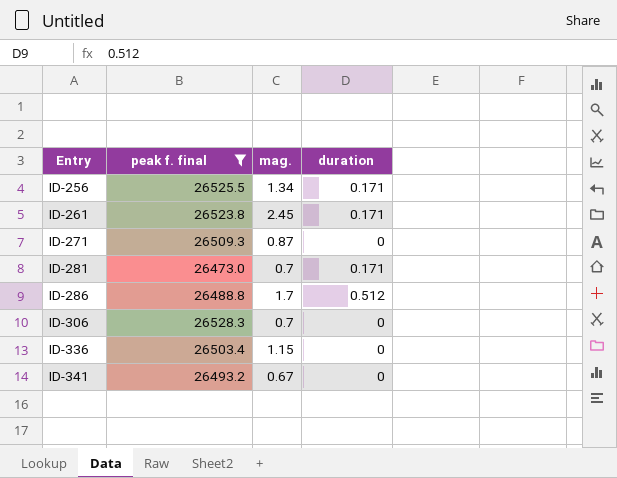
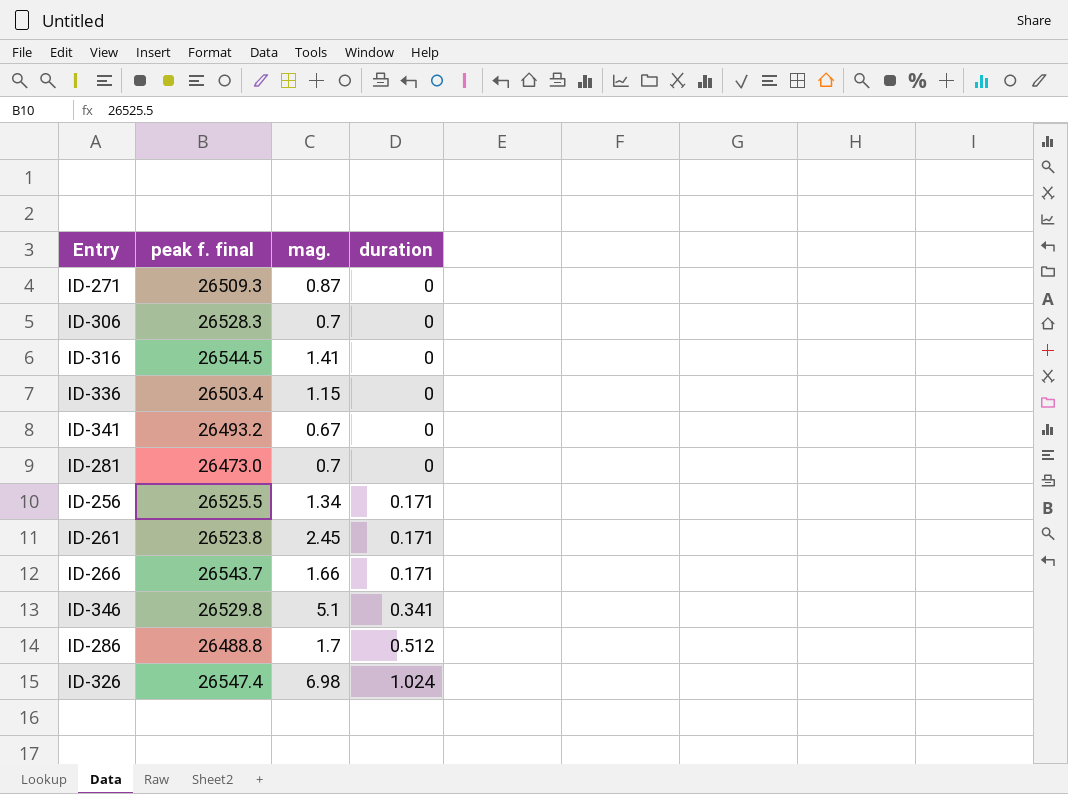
filter: peak f. final <= 26528.3 -> none
row order: Entry ascending -> duration ascending
ID-281 | duration: 0.171 -> 0

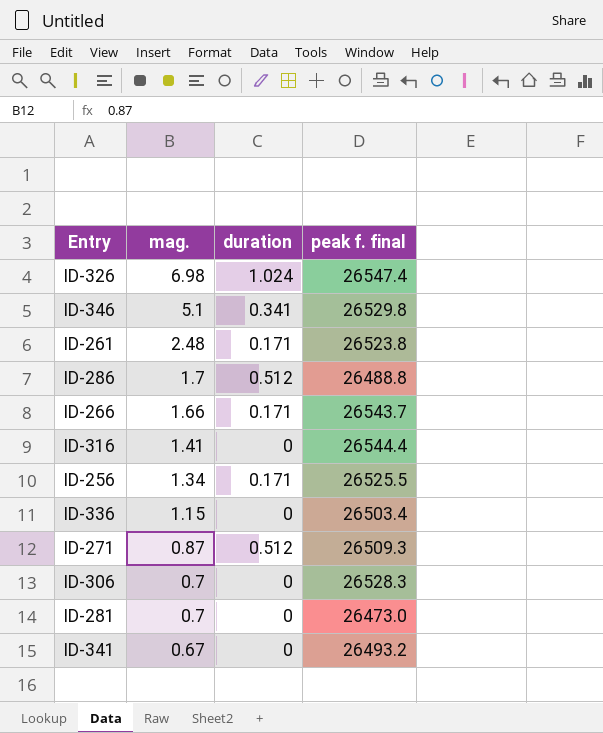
row order: duration ascending -> mag. descending
column peak f. final | position: 2 -> 4
ID-261 | mag.: 2.45 -> 2.48
ID-316 | peak f. final: 26544.5 -> 26544.4
ID-271 | duration: 0 -> 0.512

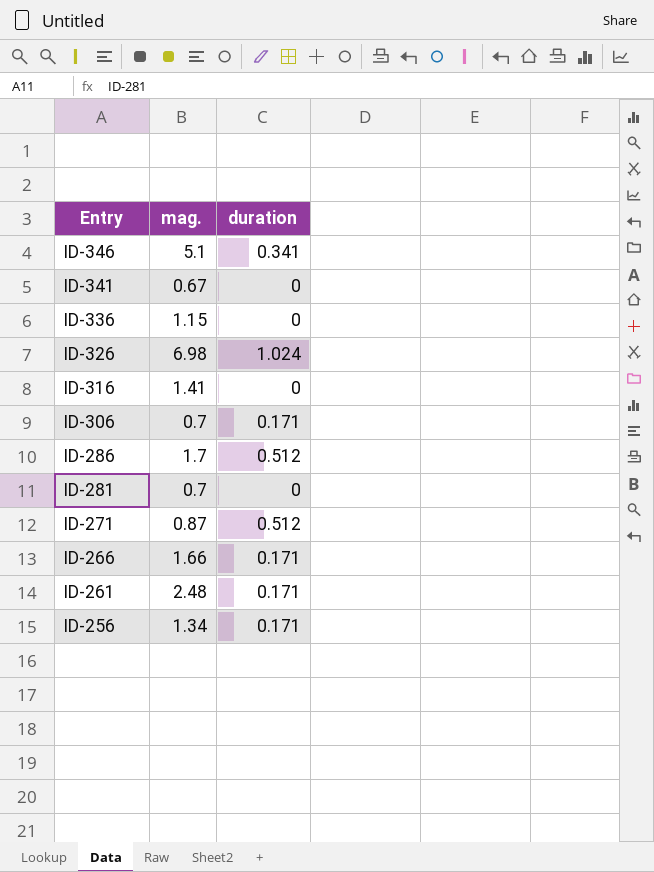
row order: mag. descending -> Entry descending
column peak f. final | position: 4 -> none
ID-306 | duration: 0 -> 0.171

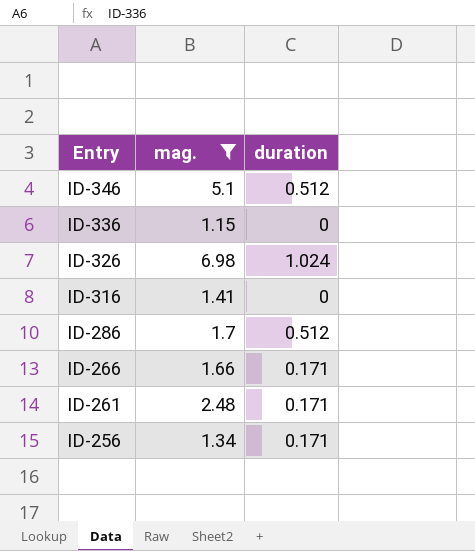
filter: none -> mag. >= 1.15
ID-346 | duration: 0.341 -> 0.512

